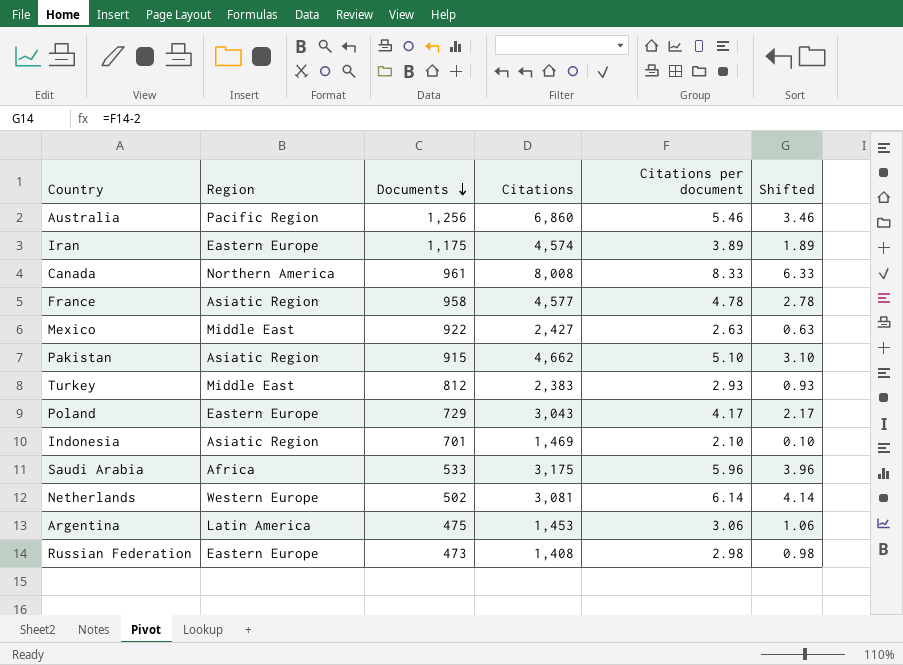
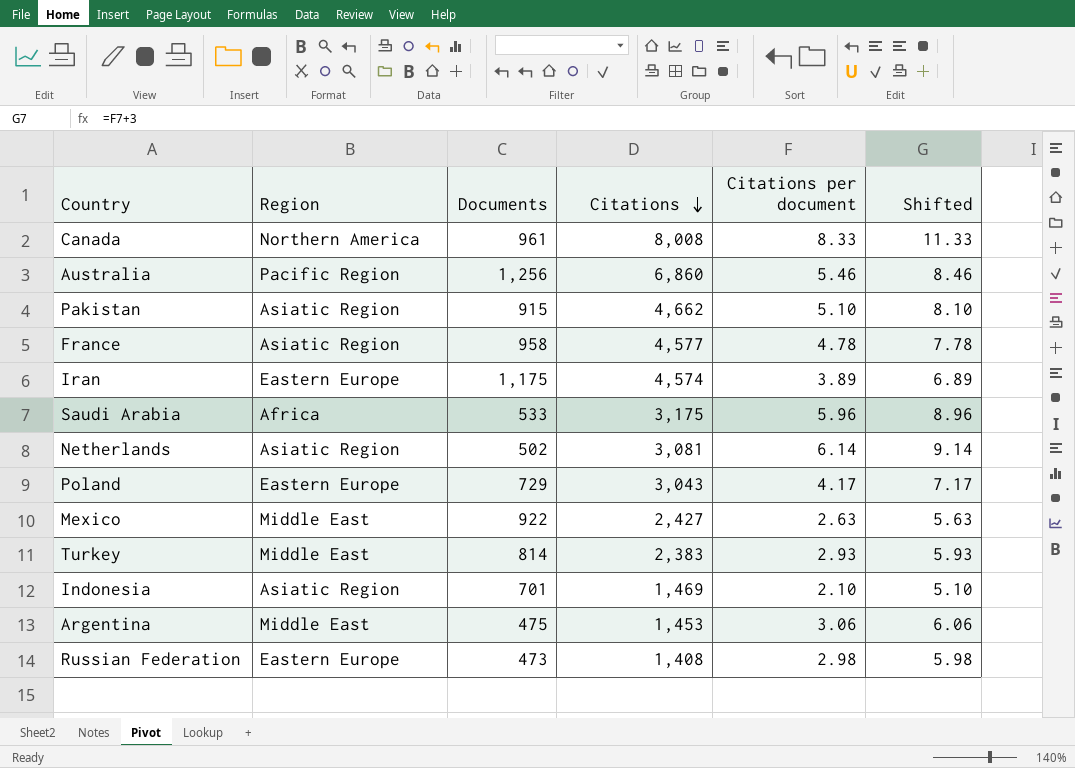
row order: Documents descending -> Citations descending
column Shifted | formula: [Citations per document] - 2 -> [Citations per document] + 3
Netherlands | Region: Western Europe -> Asiatic Region
Turkey | Documents: 812 -> 814
Argentina | Region: Latin America -> Middle East

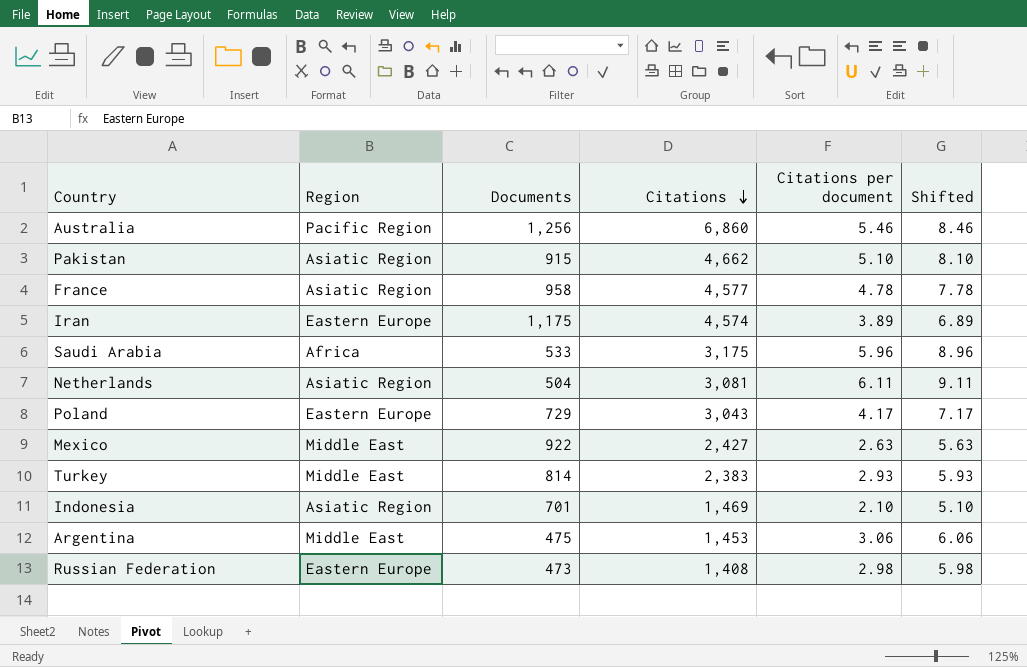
row Canada: Northern America | 961 | 8,008 | 8.33 | 11.33 -> none
Netherlands | Documents: 502 -> 504
Netherlands | Citations per document: 6.14 -> 6.11
Netherlands | Shifted: 9.14 -> 9.11

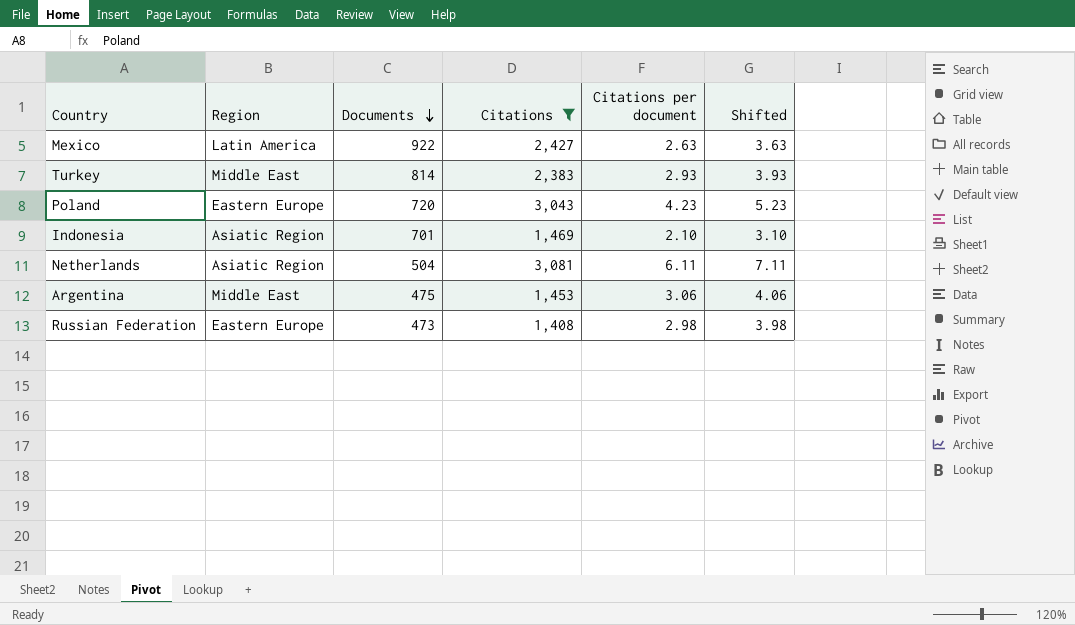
filter: none -> Citations <= 3,081
row order: Citations descending -> Documents descending
column Shifted | formula: [Citations per document] + 3 -> [Citations per document] + 1
Mexico | Region: Middle East -> Latin America
Poland | Documents: 729 -> 720
Poland | Citations per document: 4.17 -> 4.23

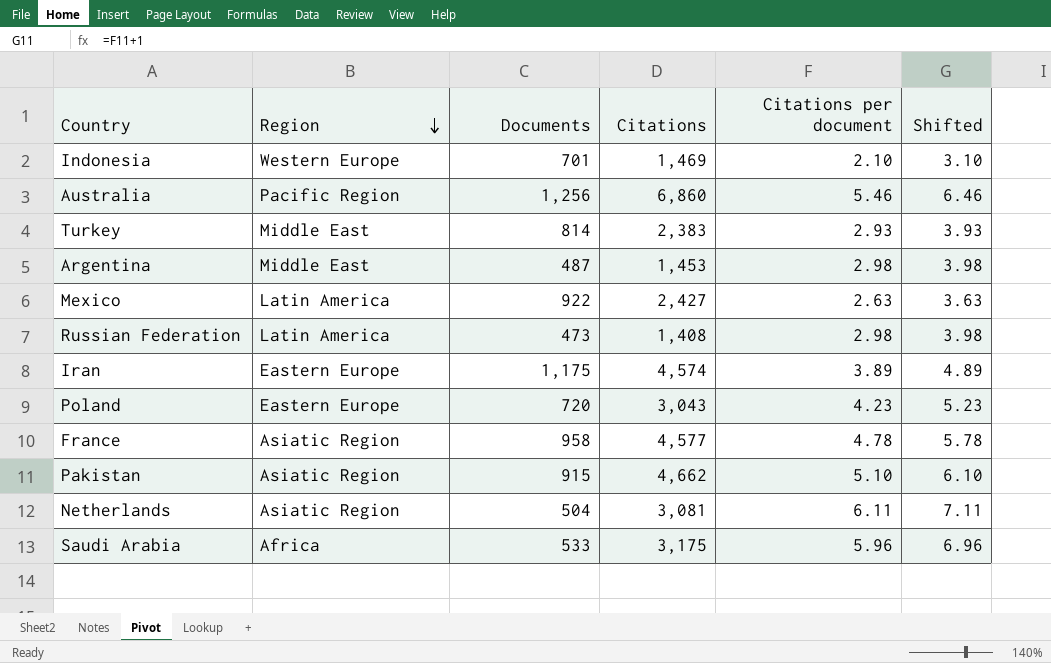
filter: Citations <= 3,081 -> none
row order: Documents descending -> Region descending
Indonesia | Region: Asiatic Region -> Western Europe
Argentina | Documents: 475 -> 487
Argentina | Citations per document: 3.06 -> 2.98
Argentina | Shifted: 4.06 -> 3.98
Russian Federation | Region: Eastern Europe -> Latin America

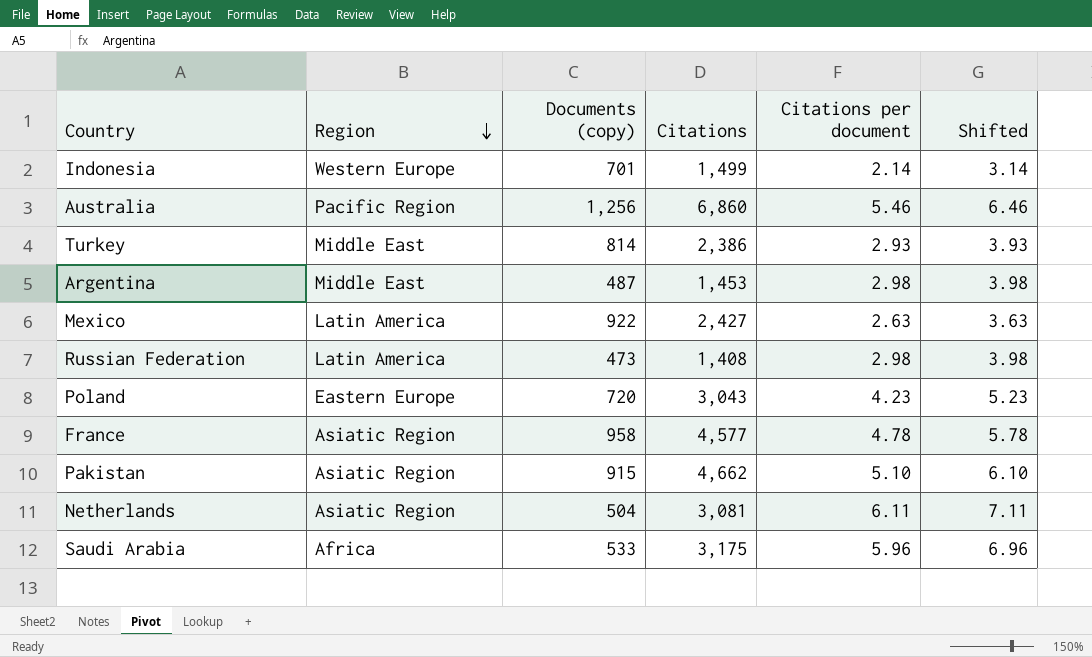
column name: Documents -> Documents (copy)
row Iran: Eastern Europe | 1,175 | 4,574 | 3.89 | 4.89 -> none
Indonesia | Citations: 1,469 -> 1,499
Indonesia | Citations per document: 2.10 -> 2.14
Indonesia | Shifted: 3.10 -> 3.14
Turkey | Citations: 2,383 -> 2,386

